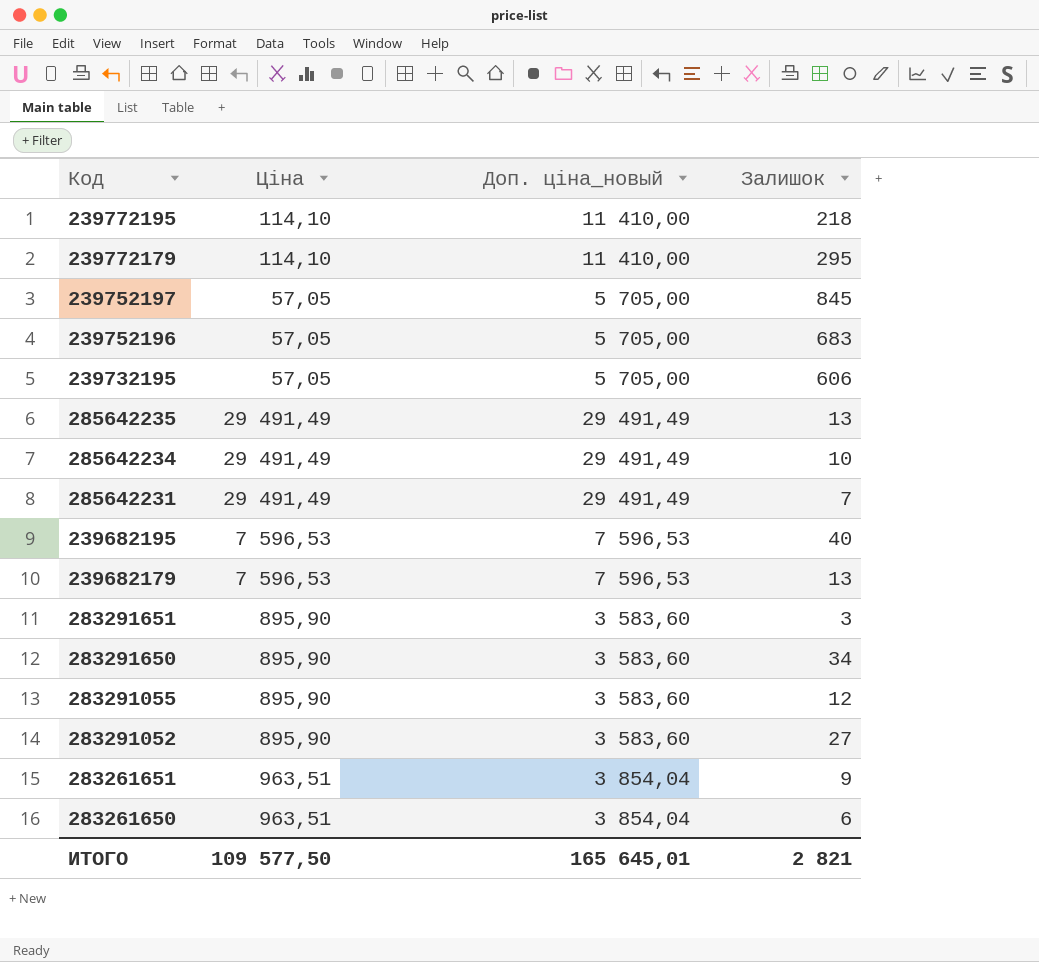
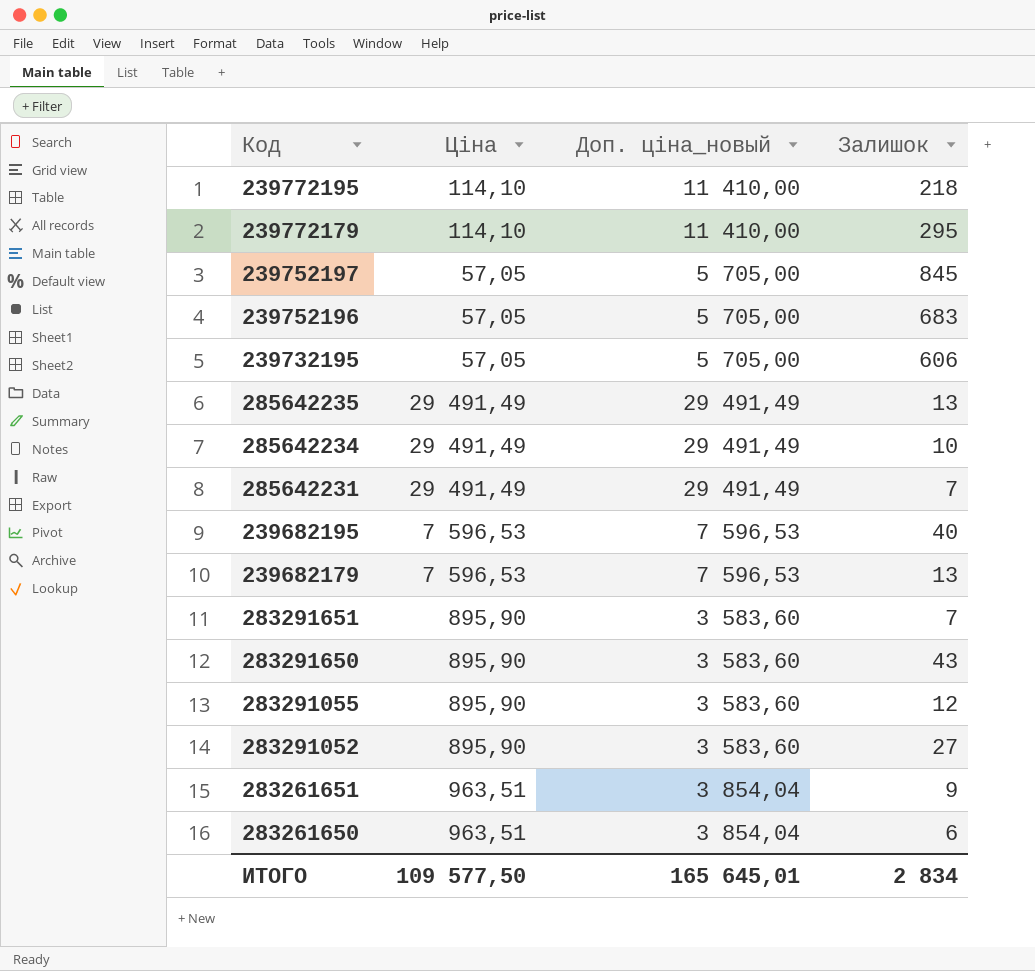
283291651 | Залишок: 3 -> 7
283291650 | Залишок: 34 -> 43
ИТОГО | Залишок: 2 821 -> 2 834

